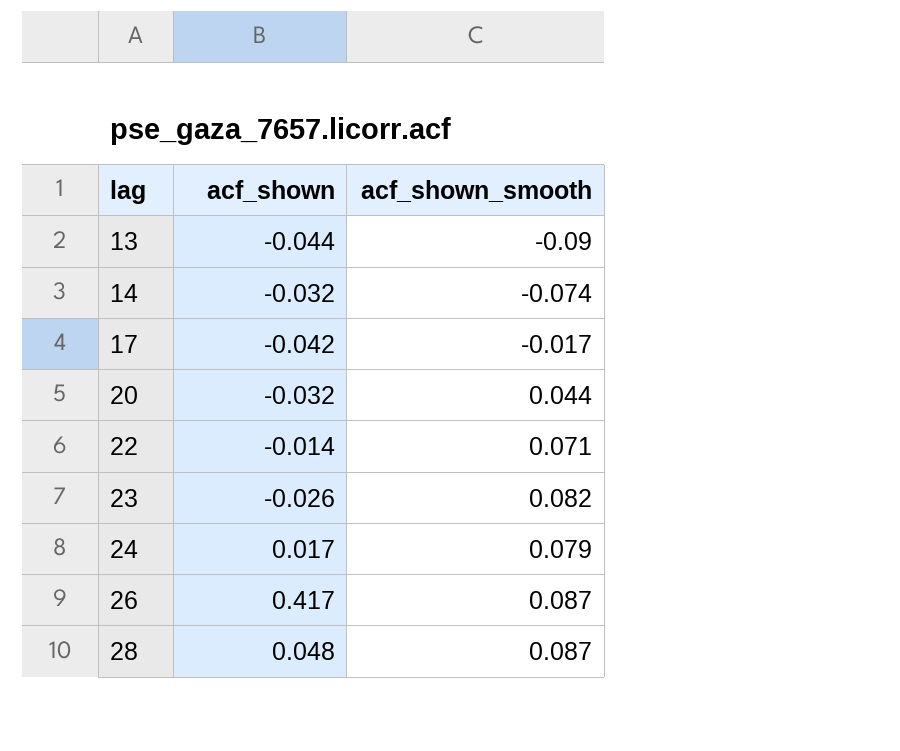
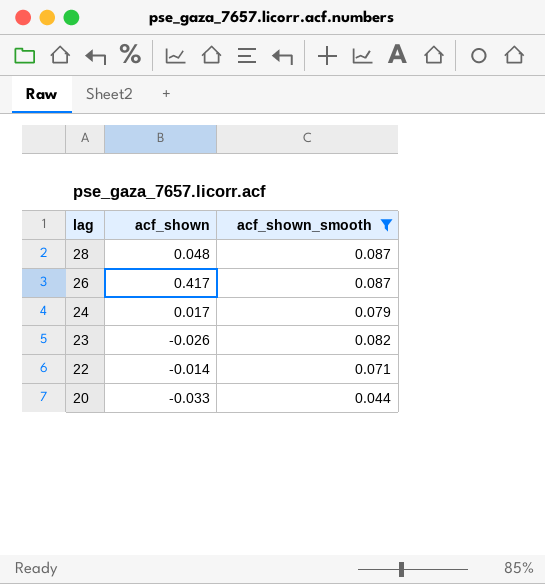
filter: none -> acf_shown_smooth >= 0.044
row order: lag ascending -> lag descending
20 | acf_shown: -0.032 -> -0.033

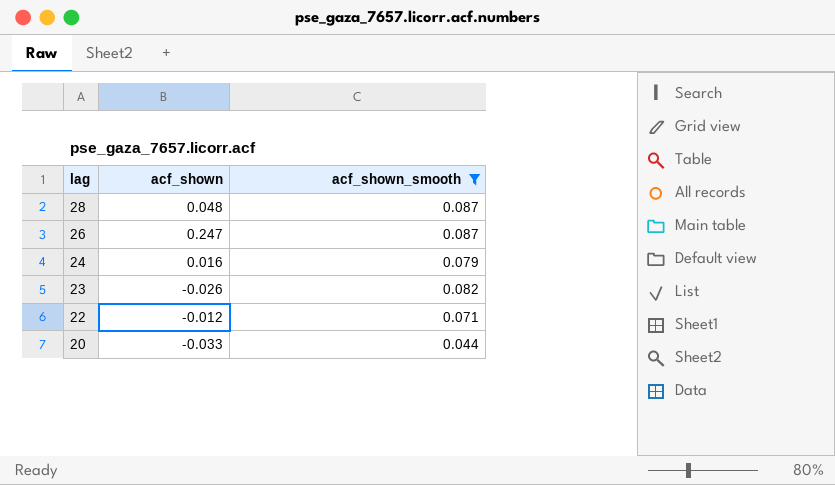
26 | acf_shown: 0.417 -> 0.247
24 | acf_shown: 0.017 -> 0.016
22 | acf_shown: -0.014 -> -0.012

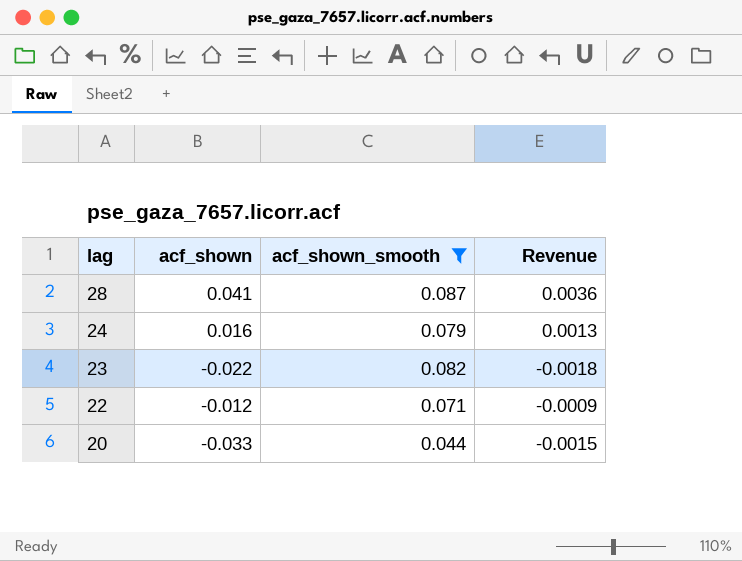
column Revenue | formula: none -> [acf_shown] * [acf_shown_smooth]
row 26: 0.247 | 0.087 -> none
28 | acf_shown: 0.048 -> 0.041
23 | acf_shown: -0.026 -> -0.022

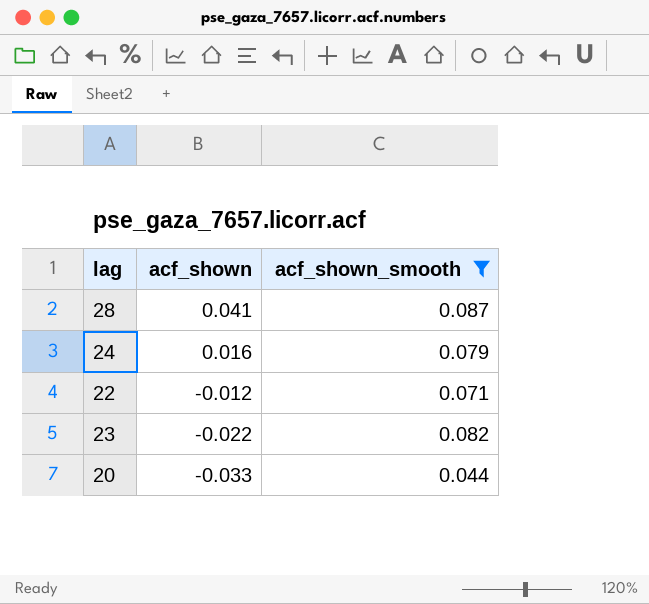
row order: lag descending -> acf_shown descending
column Revenue | formula: [acf_shown] * [acf_shown_smooth] -> none

